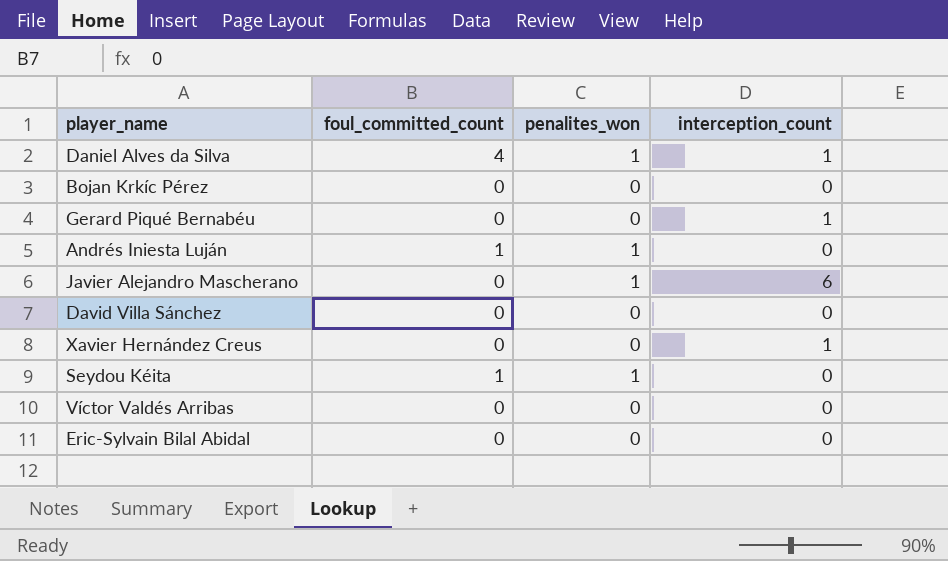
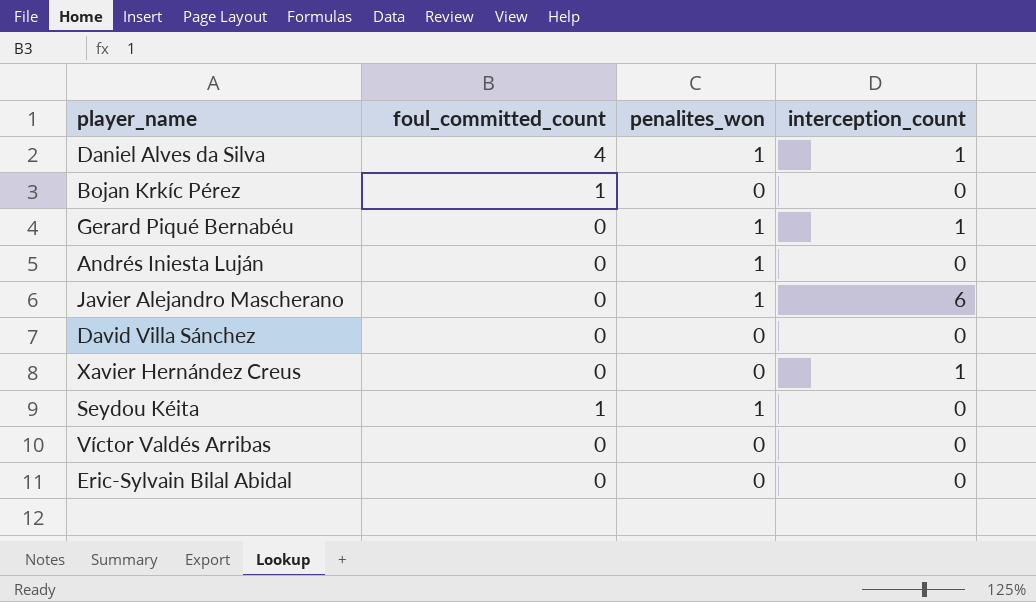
Bojan Krkíc Pérez | foul_committed_count: 0 -> 1
Gerard Piqué Bernabéu | penalites_won: 0 -> 1
Andrés Iniesta Luján | foul_committed_count: 1 -> 0

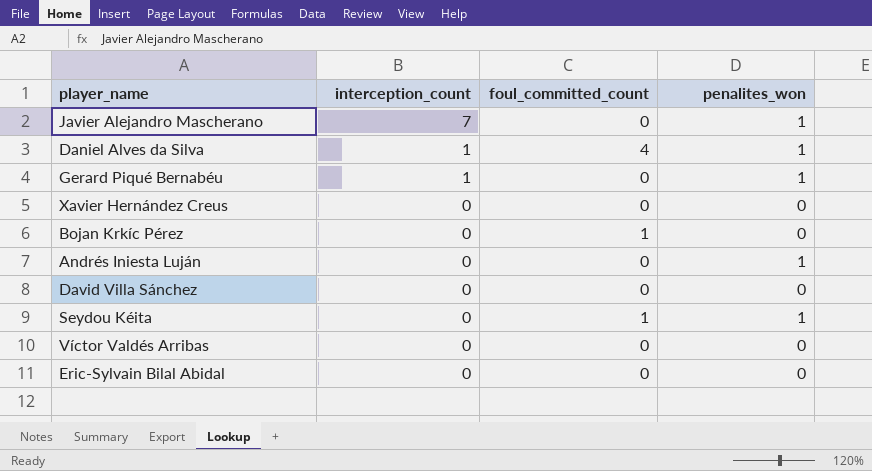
row order: none -> interception_count descending
column interception_count | position: 4 -> 2
Javier Alejandro Mascherano | interception_count: 6 -> 7
Xavier Hernández Creus | interception_count: 1 -> 0

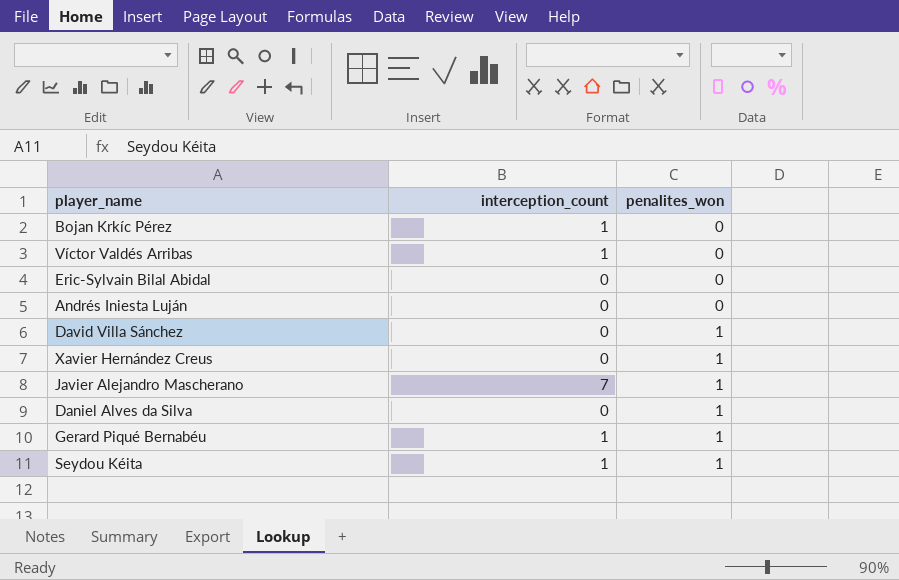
row order: interception_count descending -> penalites_won ascending
column foul_committed_count | position: 3 -> none
Bojan Krkíc Pérez | interception_count: 0 -> 1
Víctor Valdés Arribas | interception_count: 0 -> 1
Andrés Iniesta Luján | penalites_won: 1 -> 0
David Villa Sánchez | penalites_won: 0 -> 1
Xavier Hernández Creus | penalites_won: 0 -> 1
Daniel Alves da Silva | interception_count: 1 -> 0
Seydou Kéita | interception_count: 0 -> 1

